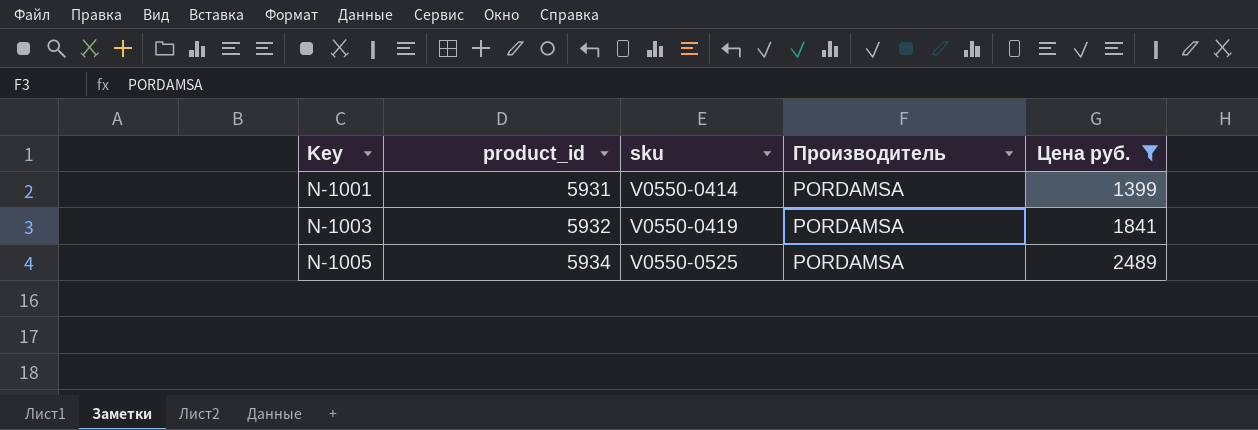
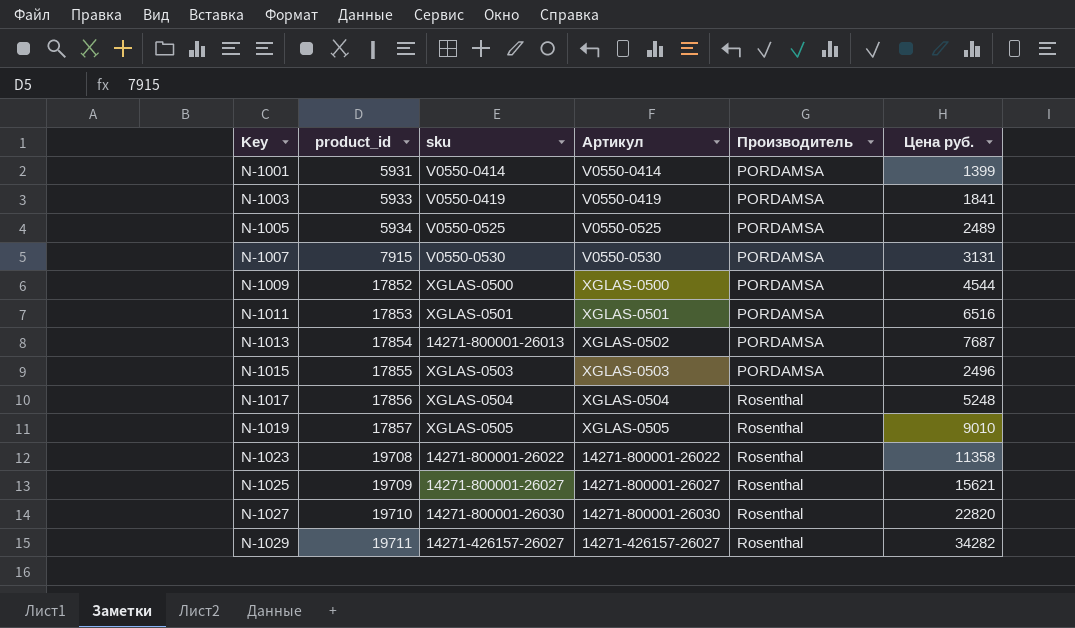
filter: Цена руб. <= 2489 -> none
column Артикул | position: none -> 4
N-1003 | product_id: 5932 -> 5933

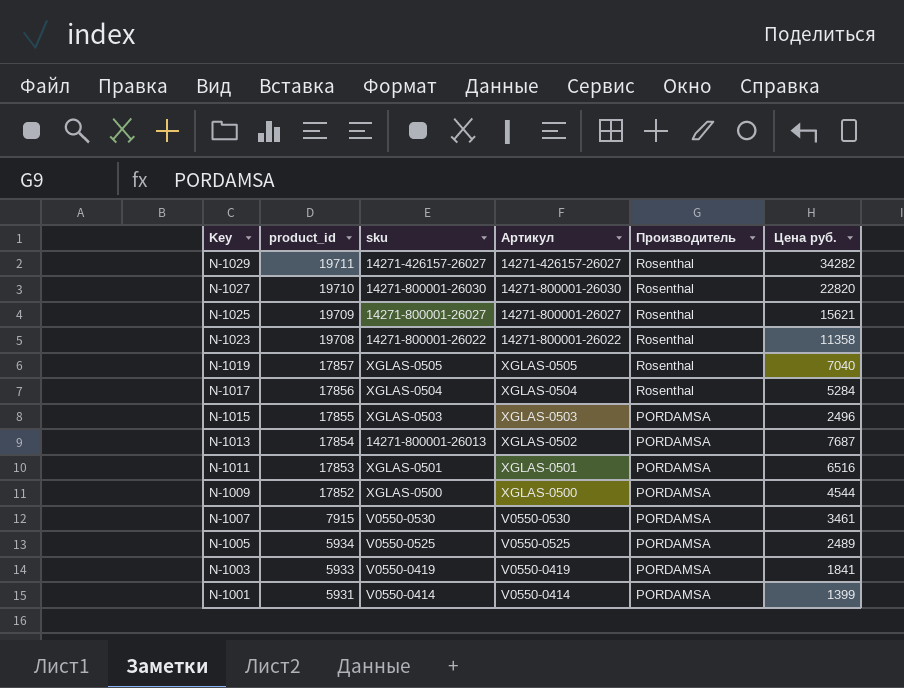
row order: Key ascending -> Key descending
N-1019 | Цена руб.: 9010 -> 7040
N-1017 | Цена руб.: 5248 -> 5284
N-1007 | Цена руб.: 3131 -> 3461

